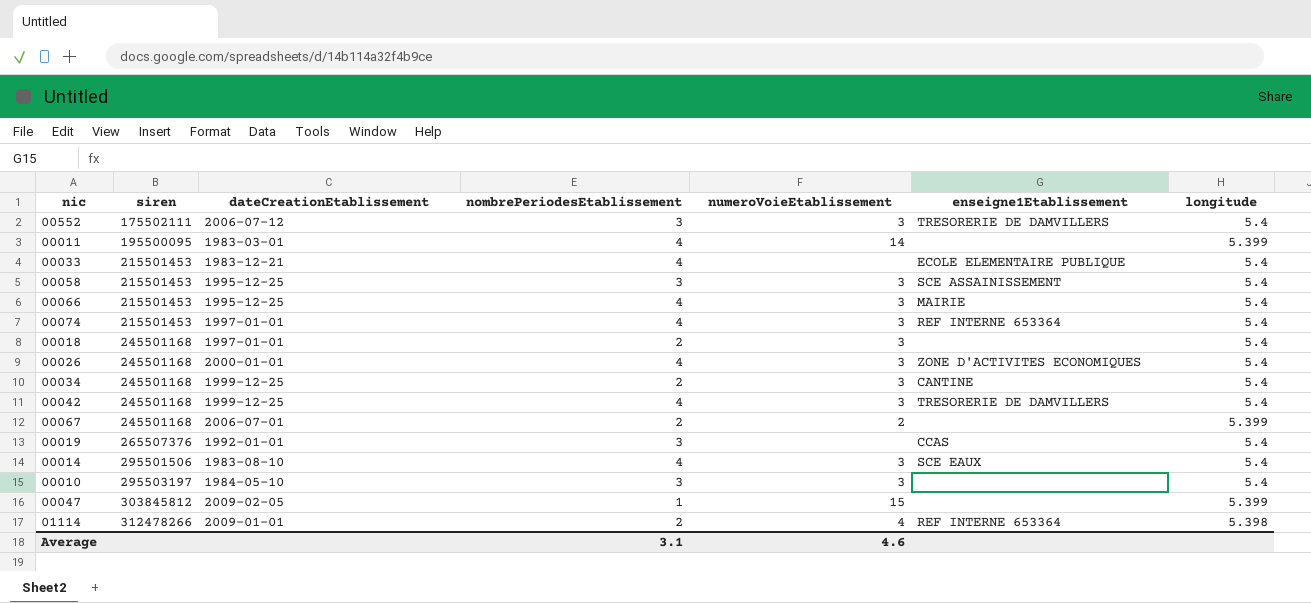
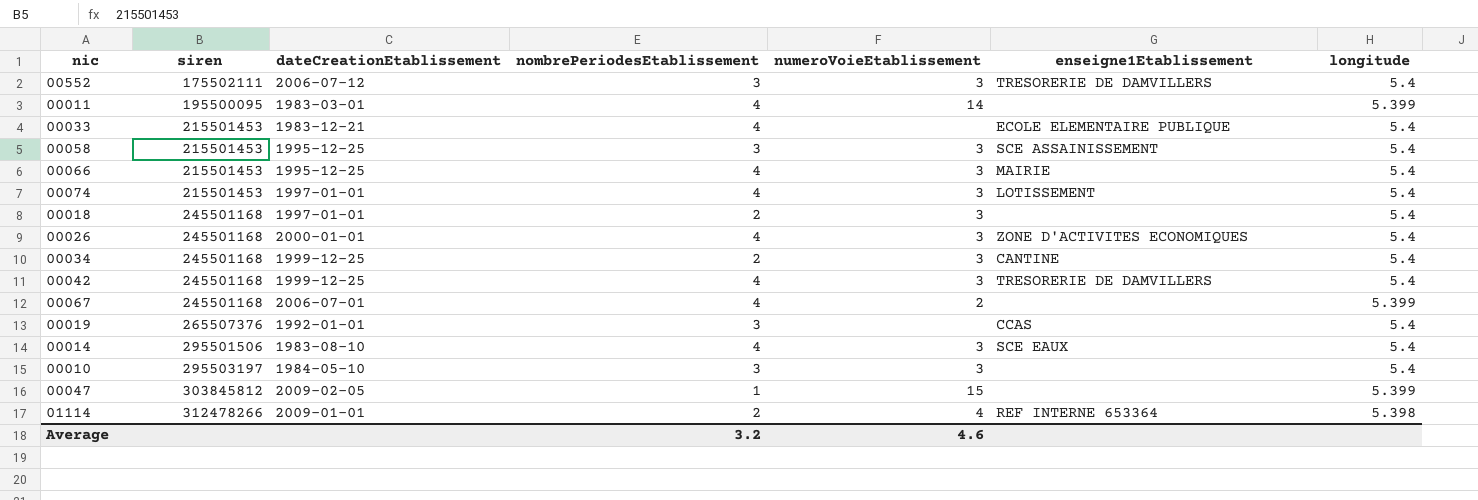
00074 | enseigne1Etablissement: REF INTERNE 653364 -> LOTISSEMENT
00067 | nombrePeriodesEtablissement: 2 -> 4
Average | nombrePeriodesEtablissement: 3.1 -> 3.2

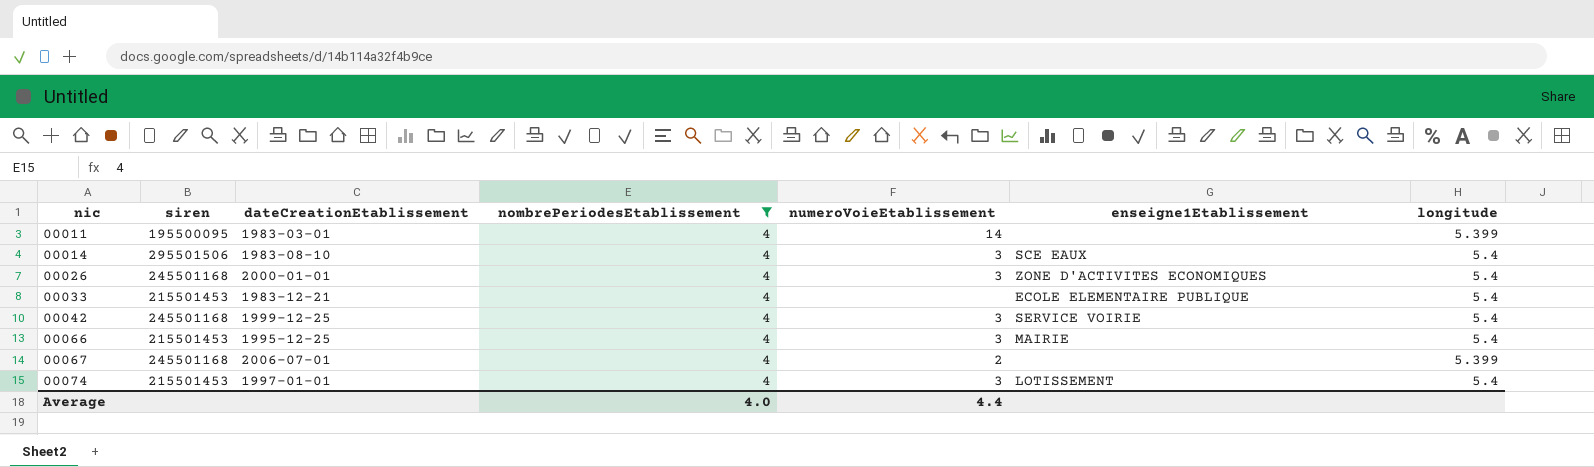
filter: none -> nombrePeriodesEtablissement = 4
row order: siren ascending -> nic ascending
00042 | enseigne1Etablissement: TRESORERIE DE DAMVILLERS -> SERVICE VOIRIE
Average | nombrePeriodesEtablissement: 3.2 -> 4.0
Average | numeroVoieEtablissement: 4.6 -> 4.4

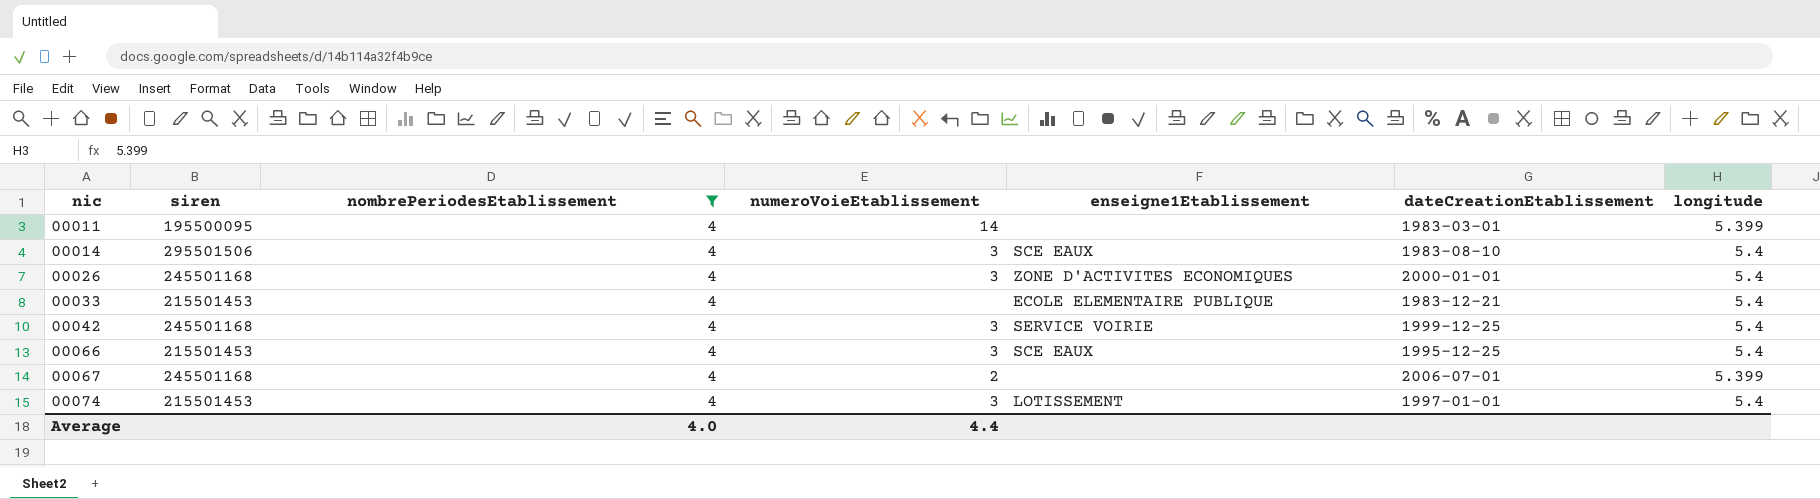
column dateCreationEtablissement | position: 3 -> 6
00066 | enseigne1Etablissement: MAIRIE -> SCE EAUX

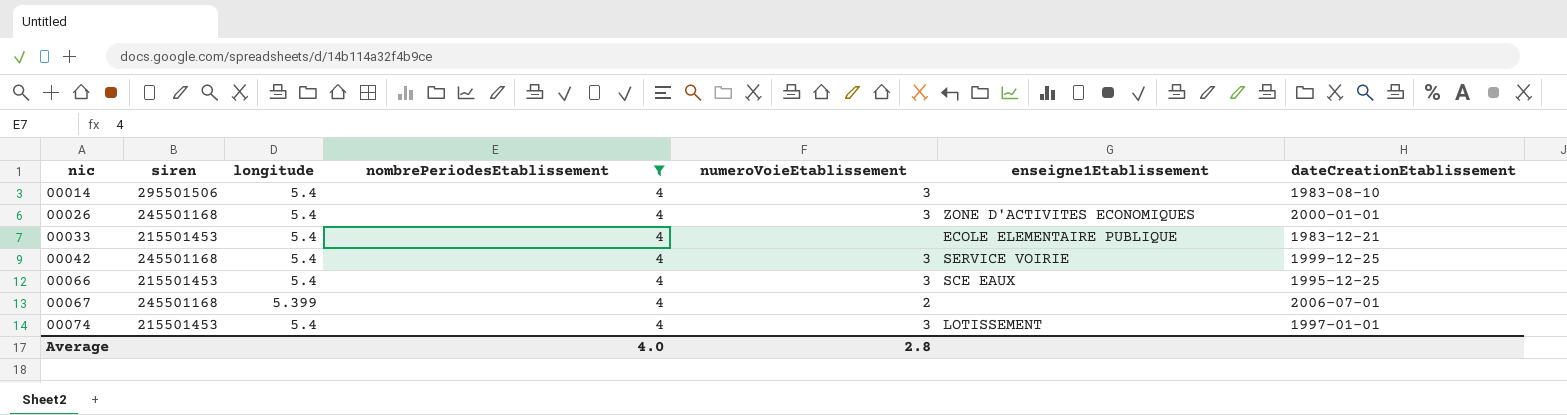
column longitude | position: 7 -> 3
row 00011: 195500095 | 4 | 14 | none | 1983-03-01 | 5.399 -> none
00014 | enseigne1Etablissement: SCE EAUX -> none
Average | numeroVoieEtablissement: 4.4 -> 2.8

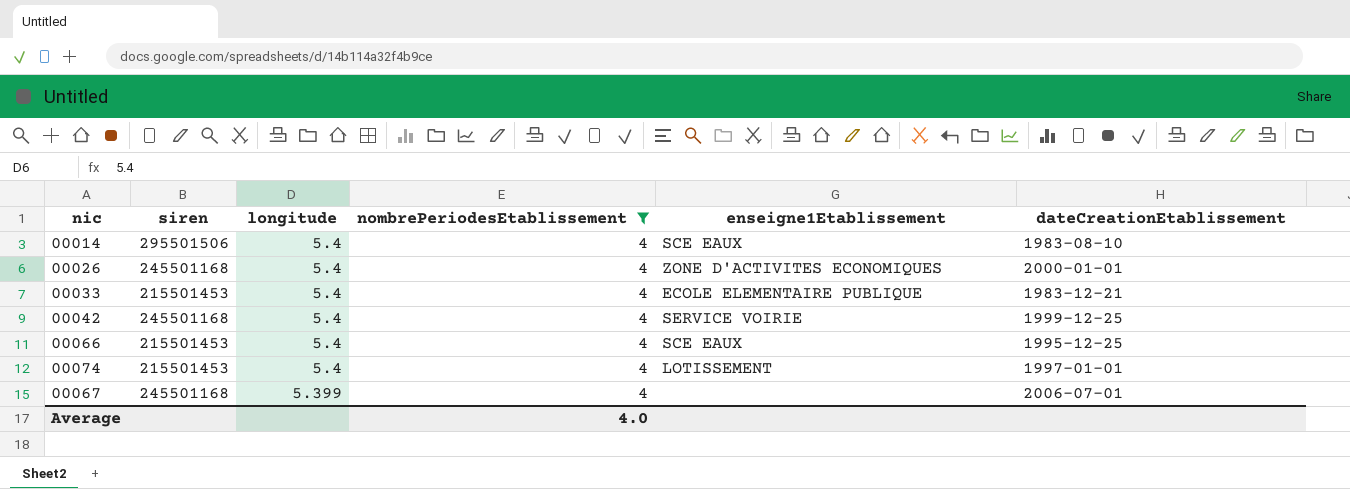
row order: nic ascending -> longitude descending
column numeroVoieEtablissement | position: 5 -> none
00014 | enseigne1Etablissement: none -> SCE EAUX

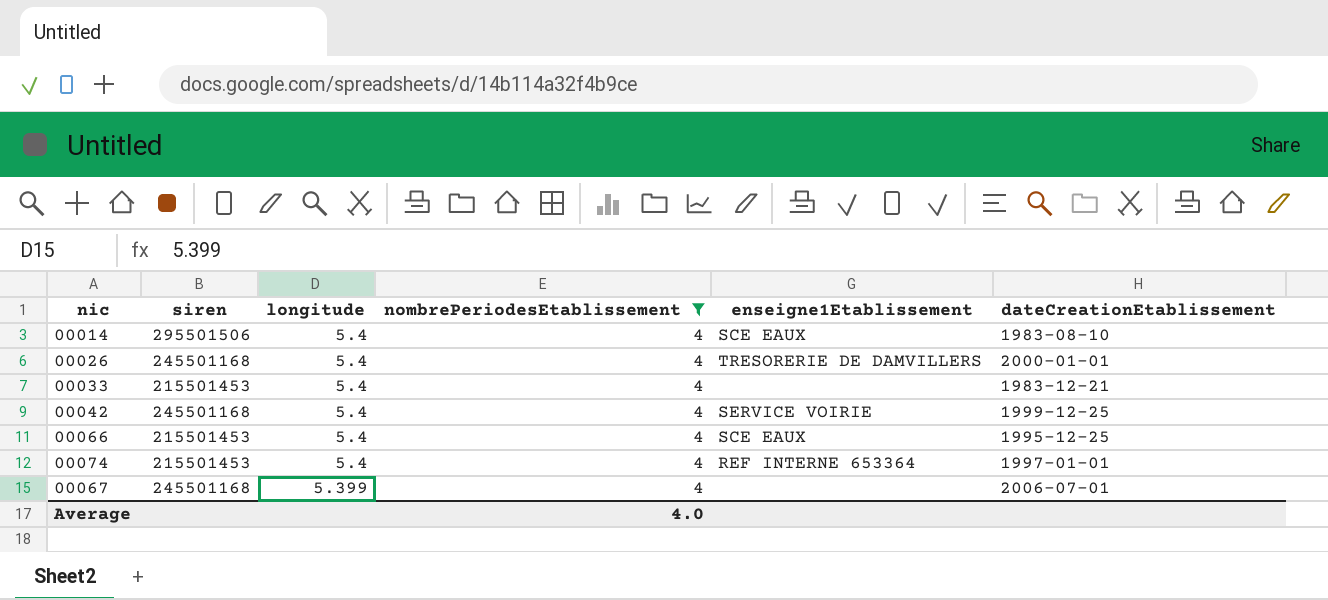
00026 | enseigne1Etablissement: ZONE D'ACTIVITES ECONOMIQUES -> TRESORERIE DE DAMVILLERS
00033 | enseigne1Etablissement: ECOLE ELEMENTAIRE PUBLIQUE -> none
00074 | enseigne1Etablissement: LOTISSEMENT -> REF INTERNE 653364

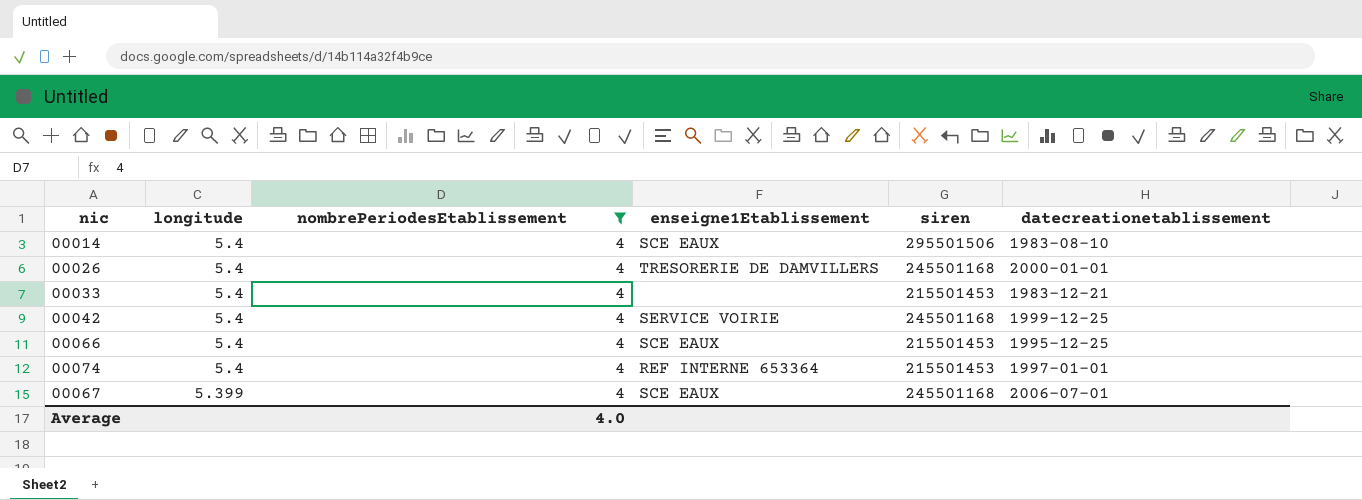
column siren | position: 2 -> 5
column name: dateCreationEtablissement -> datecreationetablissement
00067 | enseigne1Etablissement: none -> SCE EAUX

